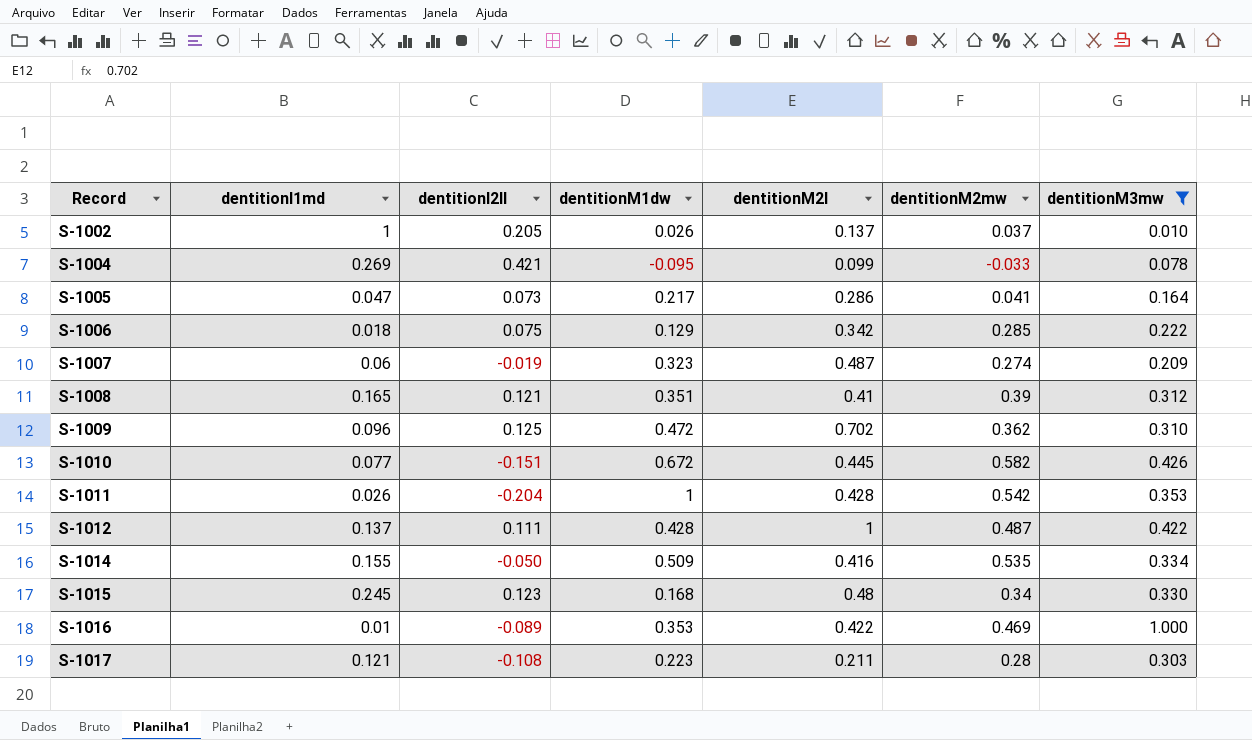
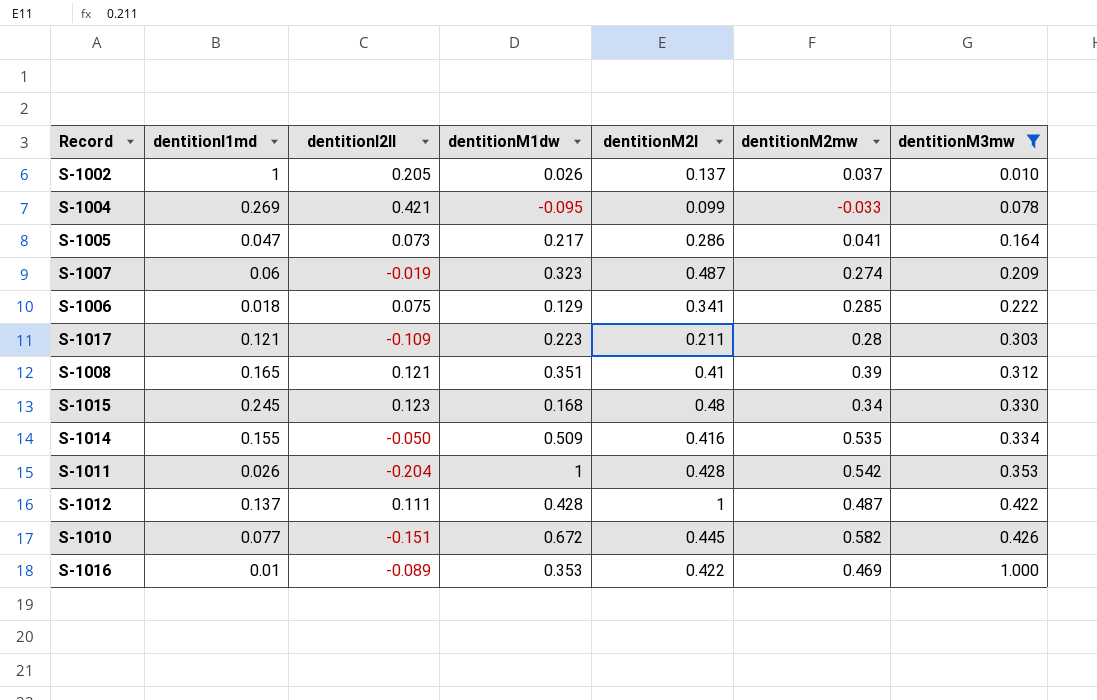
row order: Record ascending -> dentitionM3mw ascending
row S-1009: 0.096 | 0.125 | 0.472 | 0.702 | 0.362 | 0.310 -> none
S-1006 | dentitionM2l: 0.342 -> 0.341
S-1017 | dentitionl2ll: -0.108 -> -0.109

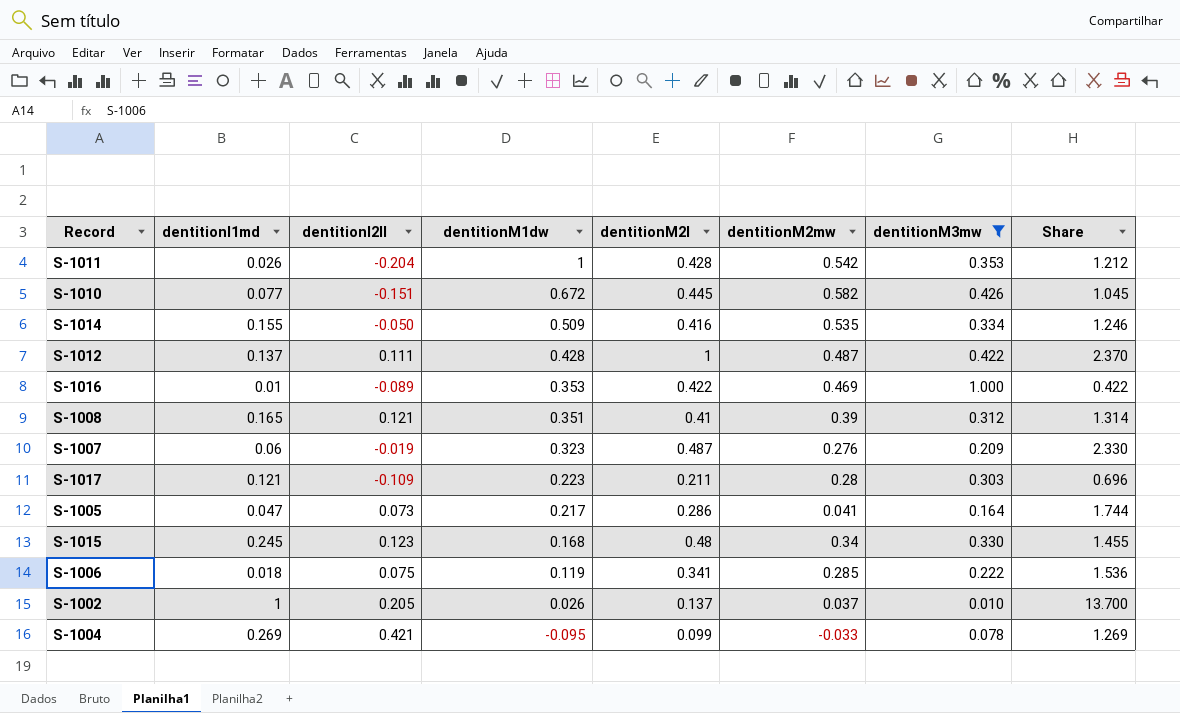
row order: dentitionM3mw ascending -> dentitionM1dw descending
column Share | formula: none -> [dentitionM2l] / [dentitionM3mw]
S-1007 | dentitionM2mw: 0.274 -> 0.276
S-1006 | dentitionM1dw: 0.129 -> 0.119

